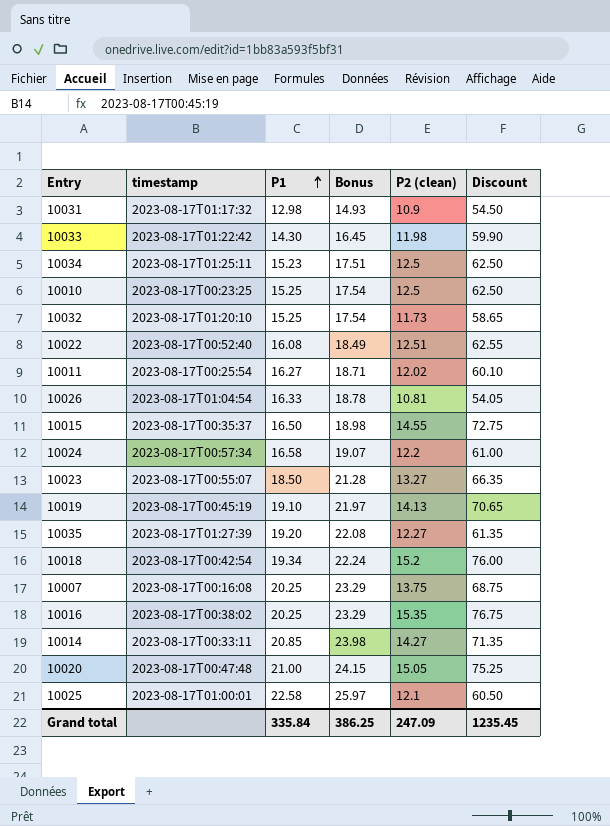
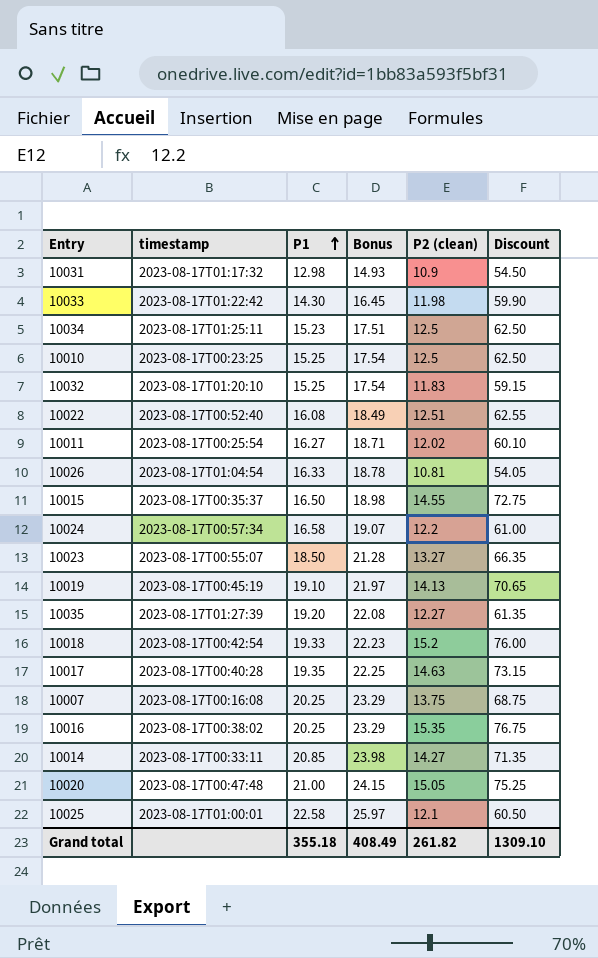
10032 | P2 (clean): 11.73 -> 11.83
10032 | Discount: 58.65 -> 59.15
10018 | P1: 19.34 -> 19.33
10018 | Bonus: 22.24 -> 22.23
row 10017: none -> 2023-08-17T00:40:28 | 19.35 | 22.25 | 14.63 | 73.15
Grand total | P1: 335.84 -> 355.18
Grand total | Bonus: 386.25 -> 408.49
Grand total | P2 (clean): 247.09 -> 261.82
Grand total | Discount: 1235.45 -> 1309.10

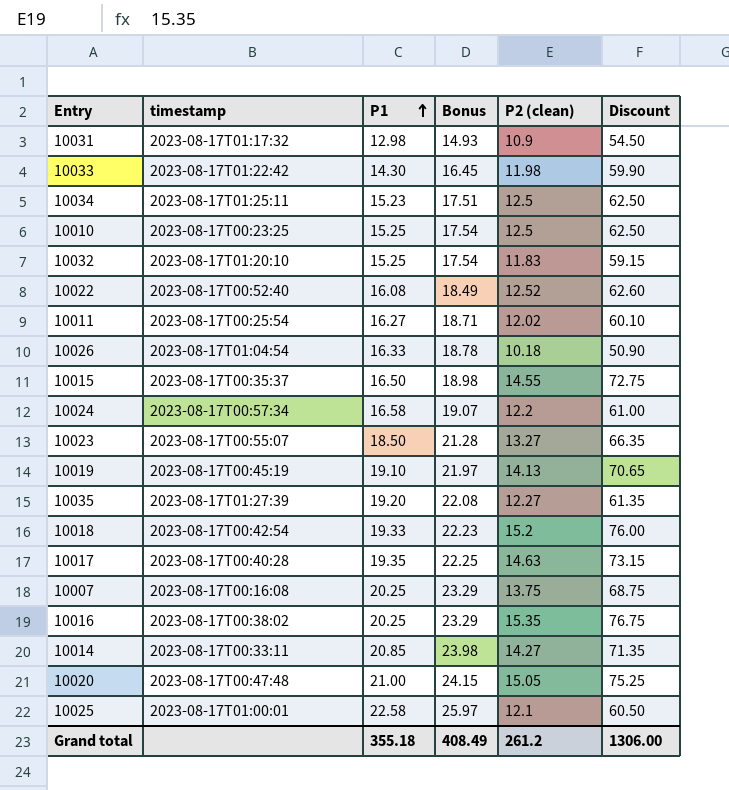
10022 | P2 (clean): 12.51 -> 12.52
10022 | Discount: 62.55 -> 62.60
10026 | P2 (clean): 10.81 -> 10.18
10026 | Discount: 54.05 -> 50.90
Grand total | P2 (clean): 261.82 -> 261.2
Grand total | Discount: 1309.10 -> 1306.00

